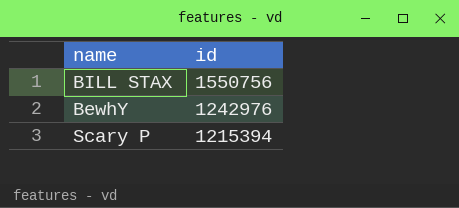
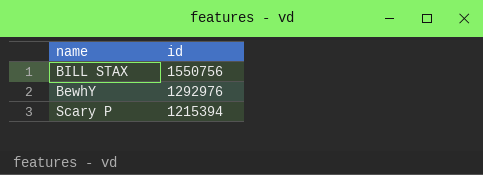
BewhY | id: 1242976 -> 1292976

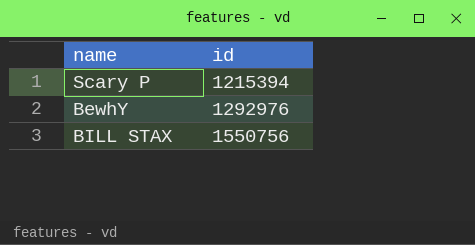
row order: id descending -> id ascending

